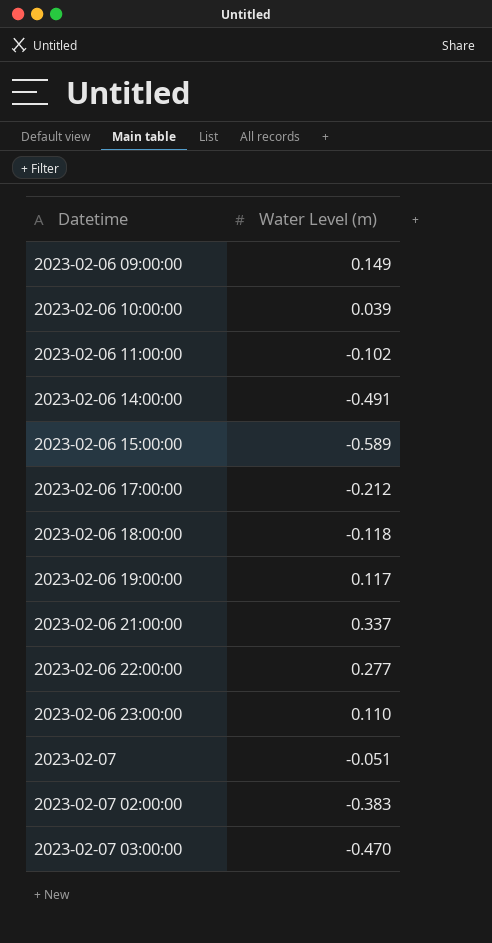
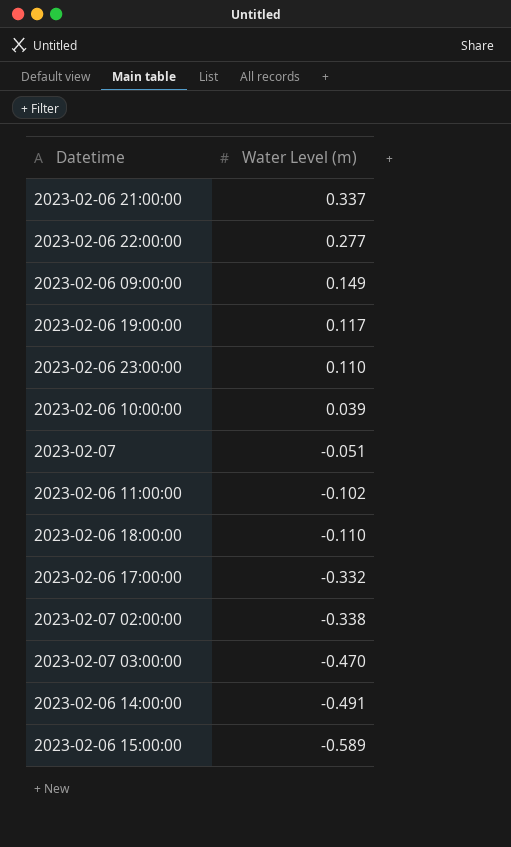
row order: Datetime ascending -> Water Level (m) descending
2023-02-06 18:00:00 | Water Level (m): -0.118 -> -0.110
2023-02-06 17:00:00 | Water Level (m): -0.212 -> -0.332
2023-02-07 02:00:00 | Water Level (m): -0.383 -> -0.338

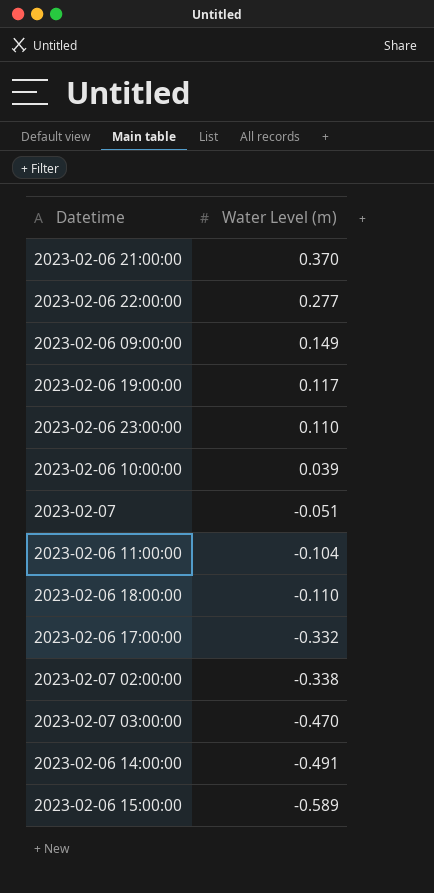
2023-02-06 21:00:00 | Water Level (m): 0.337 -> 0.370
2023-02-06 11:00:00 | Water Level (m): -0.102 -> -0.104

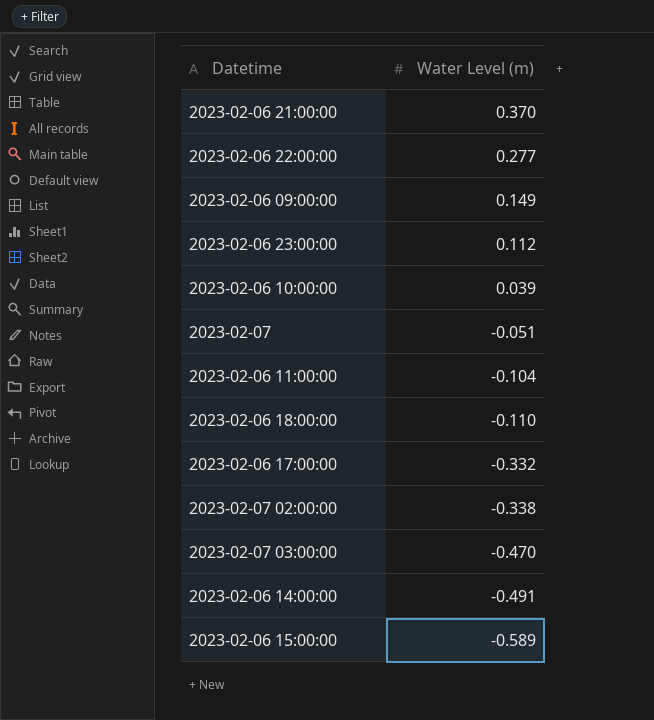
row 2023-02-06 19:00:00: 0.117 -> none
2023-02-06 23:00:00 | Water Level (m): 0.110 -> 0.112

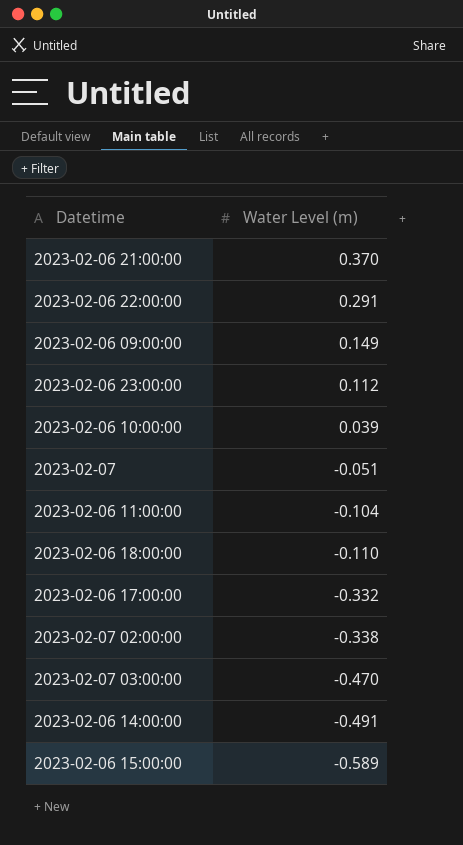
2023-02-06 22:00:00 | Water Level (m): 0.277 -> 0.291

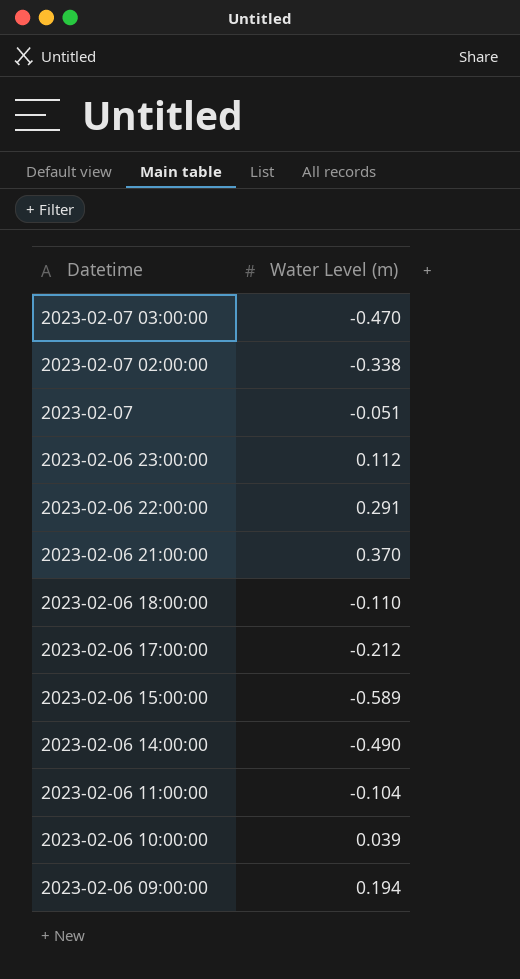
row order: Water Level (m) descending -> Datetime descending
2023-02-06 17:00:00 | Water Level (m): -0.332 -> -0.212
2023-02-06 14:00:00 | Water Level (m): -0.491 -> -0.490
2023-02-06 09:00:00 | Water Level (m): 0.149 -> 0.194

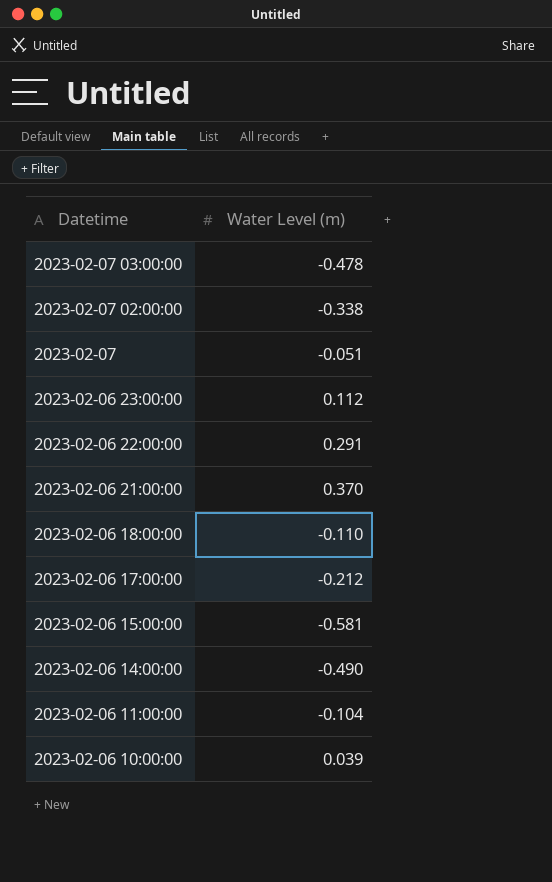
row 2023-02-06 09:00:00: 0.194 -> none
2023-02-07 03:00:00 | Water Level (m): -0.470 -> -0.478
2023-02-06 15:00:00 | Water Level (m): -0.589 -> -0.581

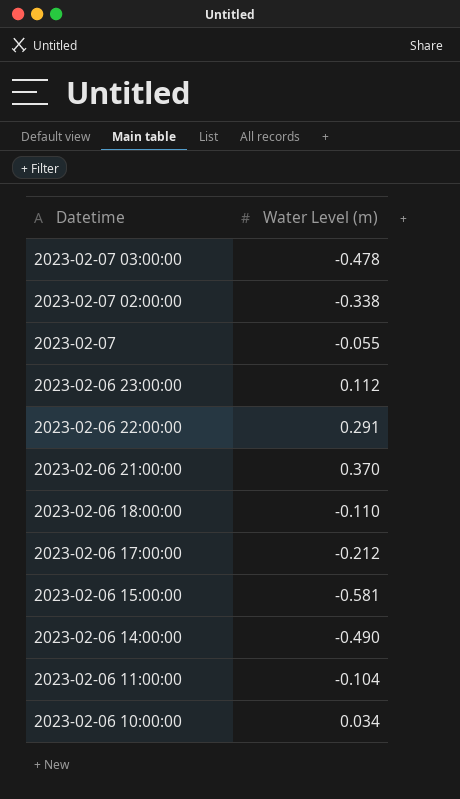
2023-02-07 | Water Level (m): -0.051 -> -0.055
2023-02-06 10:00:00 | Water Level (m): 0.039 -> 0.034

